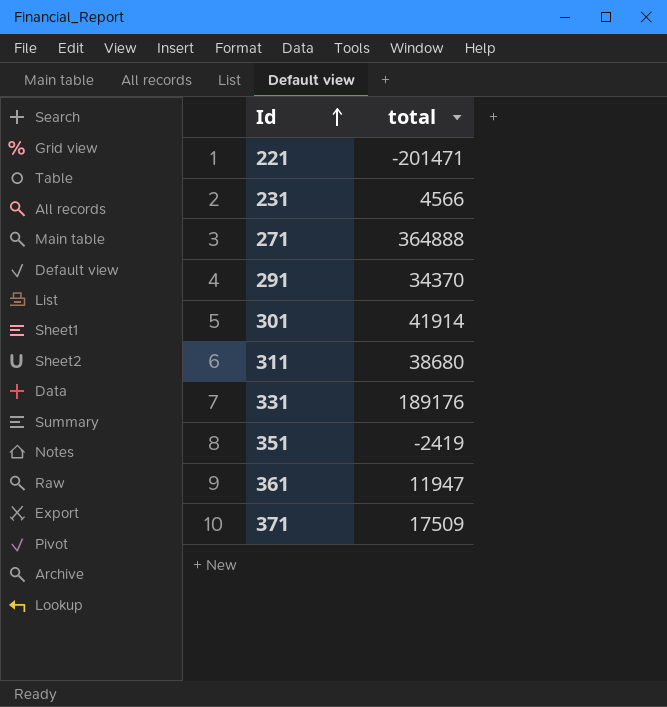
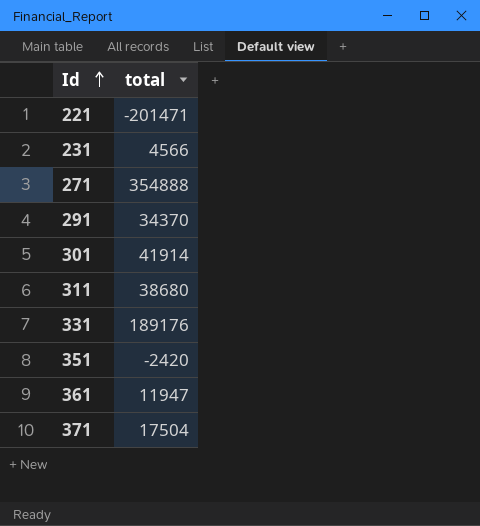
271 | total: 364888 -> 354888
351 | total: -2419 -> -2420
371 | total: 17509 -> 17504

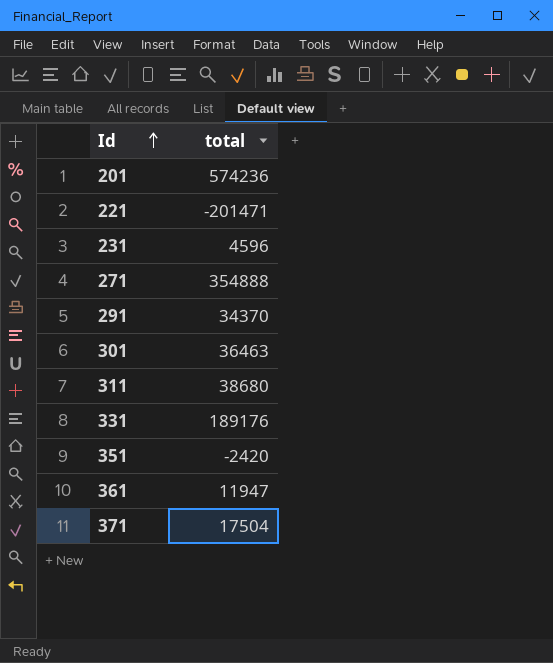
row 201: none -> 574236
231 | total: 4566 -> 4596
301 | total: 41914 -> 36463

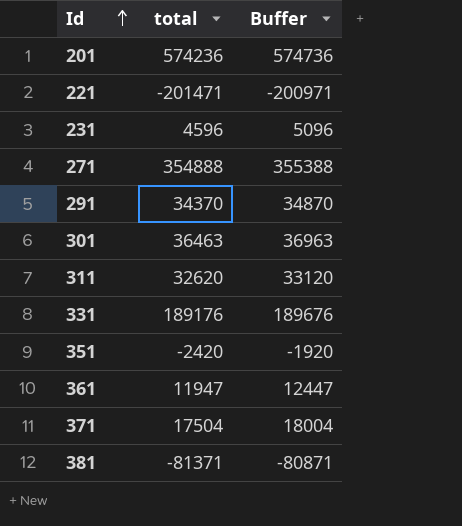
column Buffer | formula: none -> [total] + 500
311 | total: 38680 -> 32620
row 381: none -> -81371 | -80871

